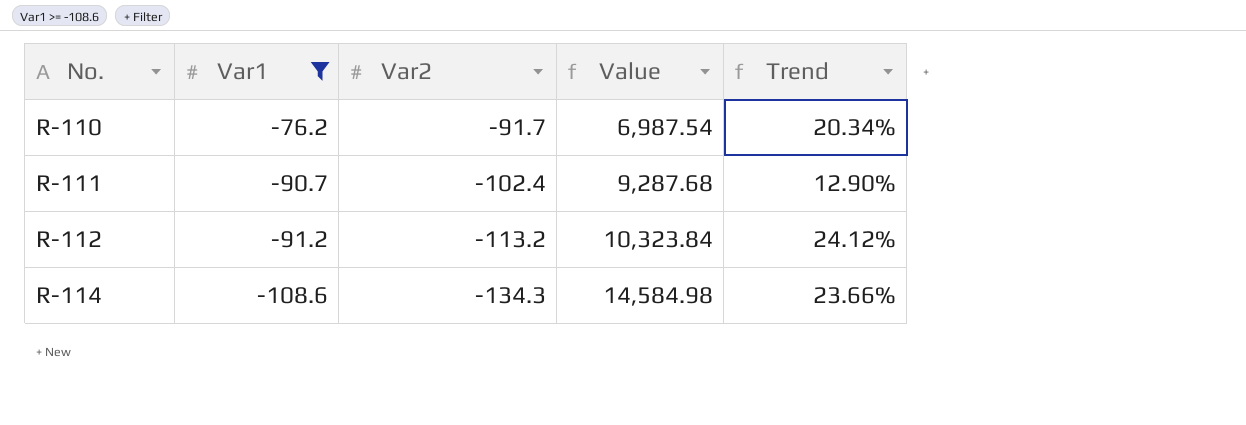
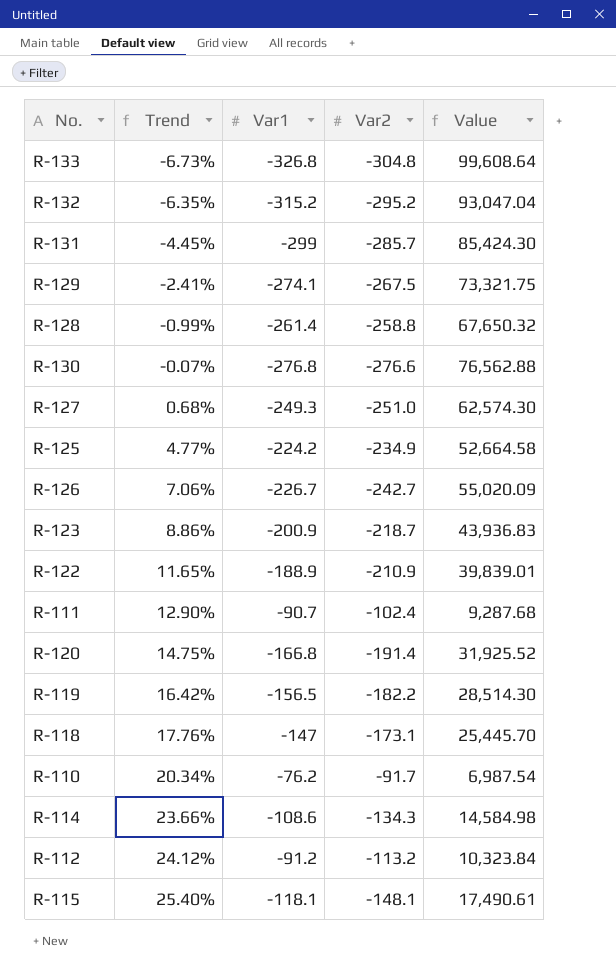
filter: Var1 >= -108.6 -> none
row order: No. ascending -> Trend ascending
column Trend | position: 5 -> 2

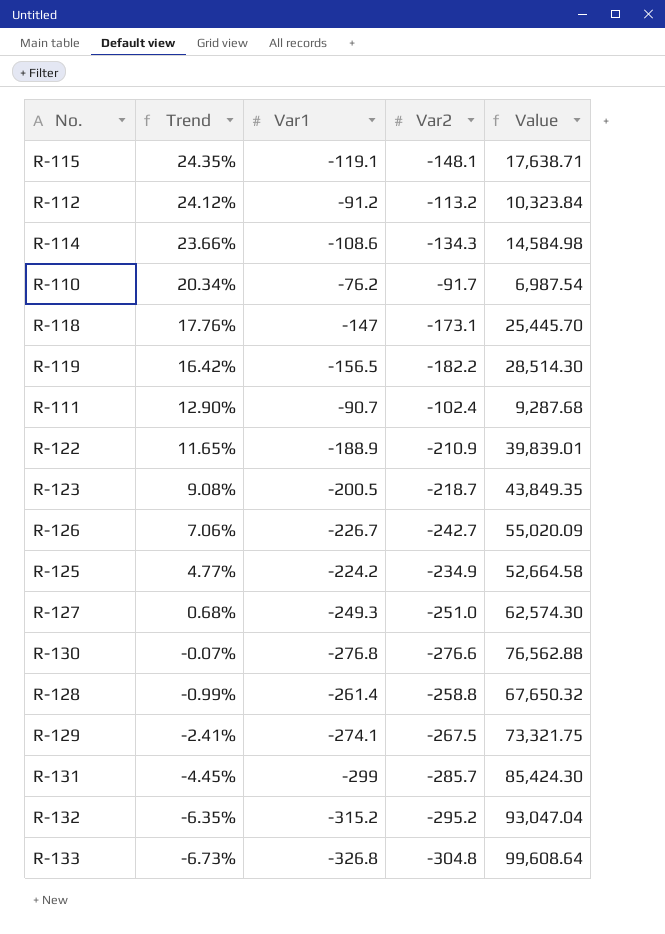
row order: Trend ascending -> Trend descending
row R-120: 14.75% | -166.8 | -191.4 | 31,925.52 -> none
R-115 | Trend: 25.40% -> 24.35%
R-115 | Var1: -118.1 -> -119.1
R-115 | Value: 17,490.61 -> 17,638.71
R-123 | Trend: 8.86% -> 9.08%
R-123 | Var1: -200.9 -> -200.5
R-123 | Value: 43,936.83 -> 43,849.35

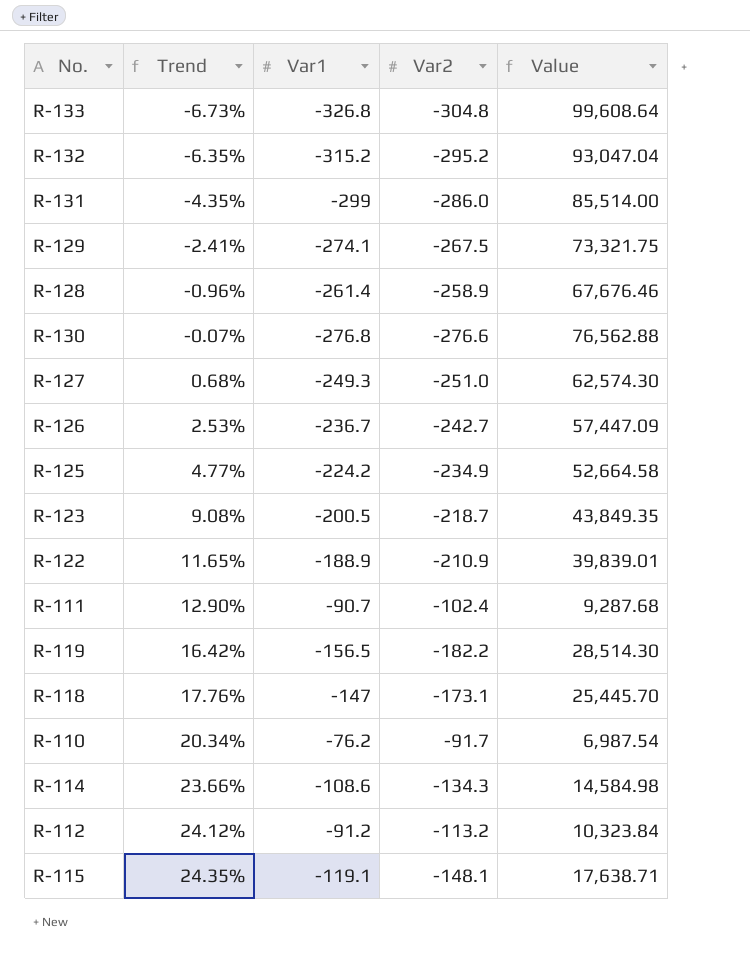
row order: Trend descending -> Trend ascending
R-131 | Trend: -4.45% -> -4.35%
R-131 | Var2: -285.7 -> -286.0
R-131 | Value: 85,424.30 -> 85,514.00
R-128 | Trend: -0.99% -> -0.96%
R-128 | Var2: -258.8 -> -258.9
R-128 | Value: 67,650.32 -> 67,676.46
R-126 | Trend: 7.06% -> 2.53%
R-126 | Var1: -226.7 -> -236.7
R-126 | Value: 55,020.09 -> 57,447.09

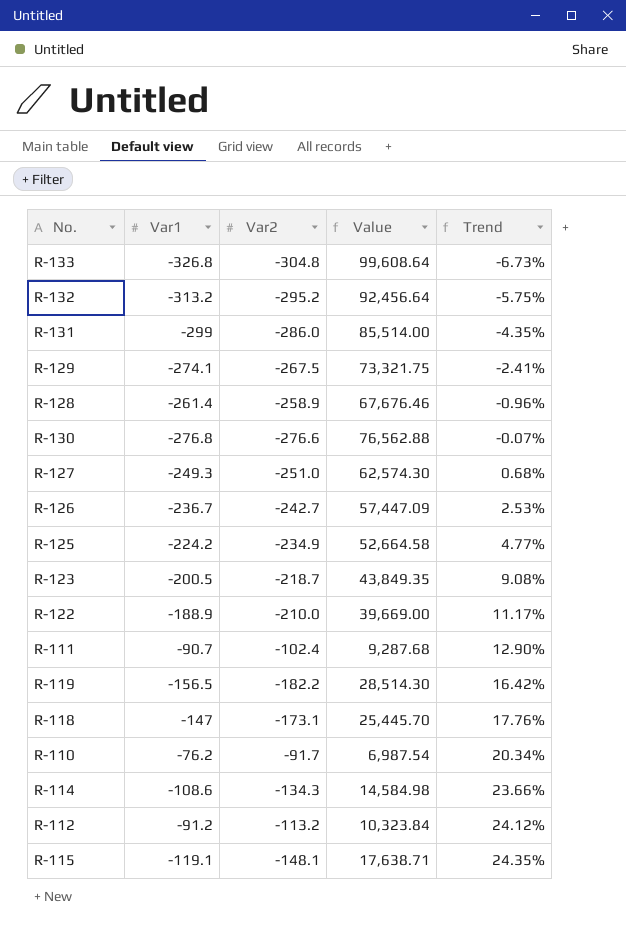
column Trend | position: 2 -> 5
R-132 | Var1: -315.2 -> -313.2
R-132 | Value: 93,047.04 -> 92,456.64
R-132 | Trend: -6.35% -> -5.75%
R-122 | Var2: -210.9 -> -210.0
R-122 | Value: 39,839.01 -> 39,669.00
R-122 | Trend: 11.65% -> 11.17%

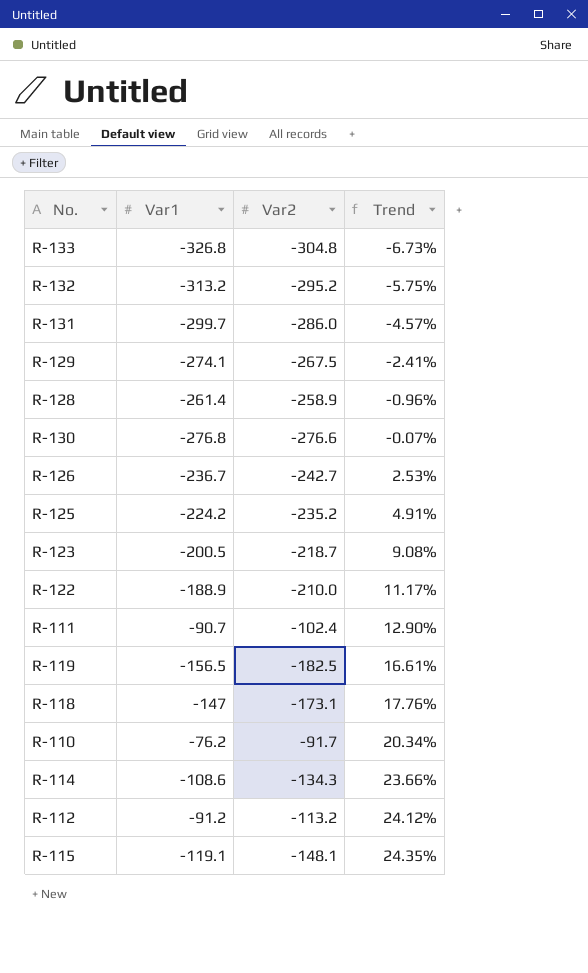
column Value | formula: [Var1] * [Var2] -> none
row R-127: -249.3 | -251.0 | 62,574.30 | 0.68% -> none
R-131 | Var1: -299 -> -299.7
R-131 | Trend: -4.35% -> -4.57%
R-125 | Var2: -234.9 -> -235.2
R-125 | Trend: 4.77% -> 4.91%
R-119 | Var2: -182.2 -> -182.5
R-119 | Trend: 16.42% -> 16.61%

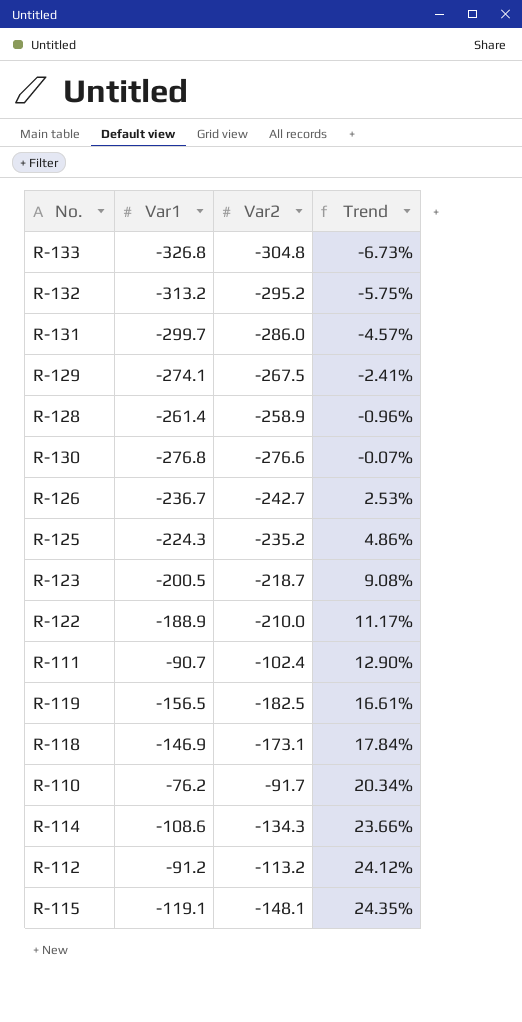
R-125 | Var1: -224.2 -> -224.3
R-125 | Trend: 4.91% -> 4.86%
R-118 | Var1: -147 -> -146.9
R-118 | Trend: 17.76% -> 17.84%

